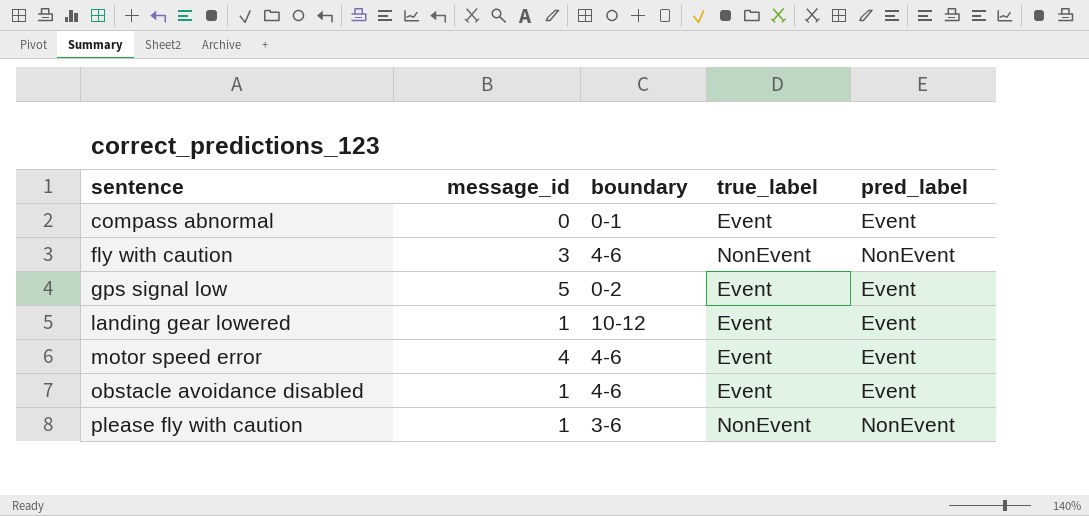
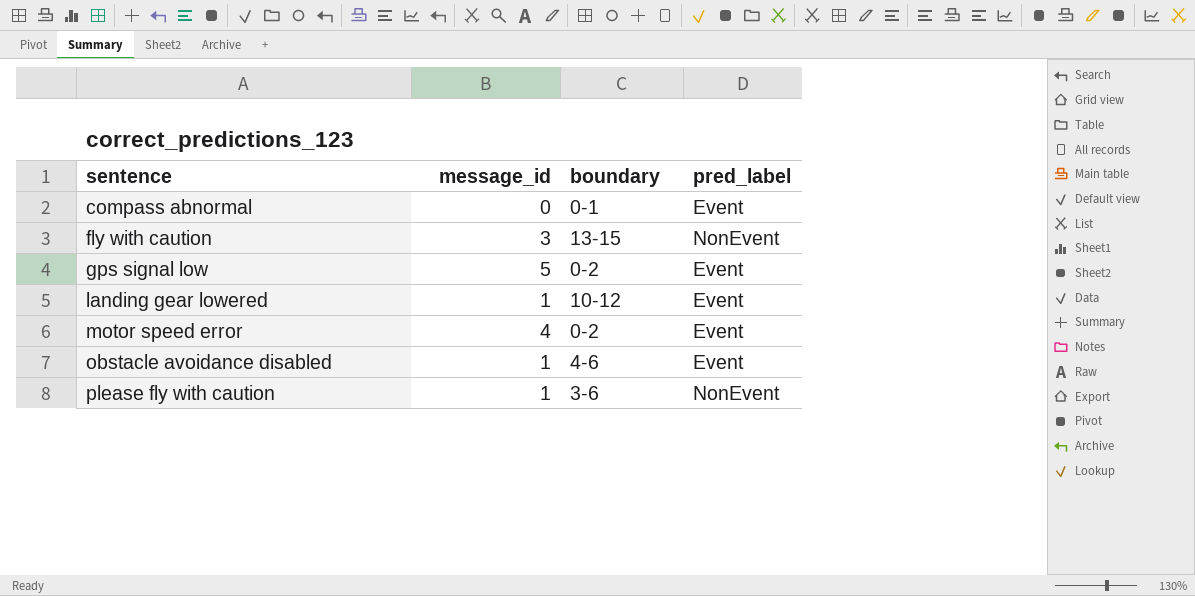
column true_label | position: 4 -> none
fly with caution | boundary: 4-6 -> 13-15
motor speed error | boundary: 4-6 -> 0-2

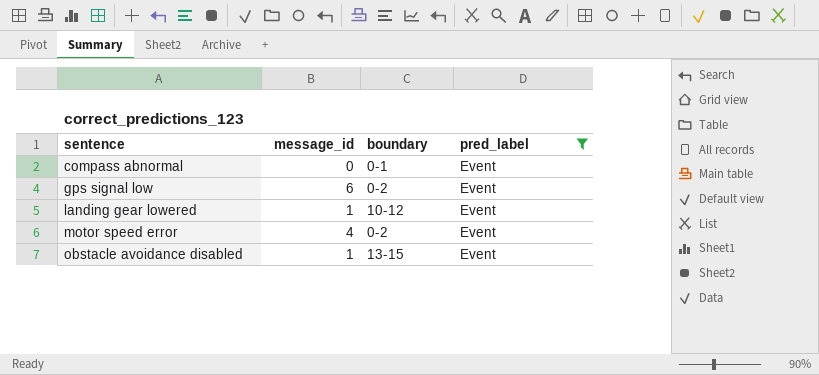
filter: none -> pred_label = Event
gps signal low | message_id: 5 -> 6
obstacle avoidance disabled | boundary: 4-6 -> 13-15

